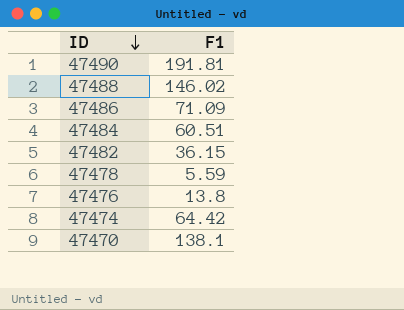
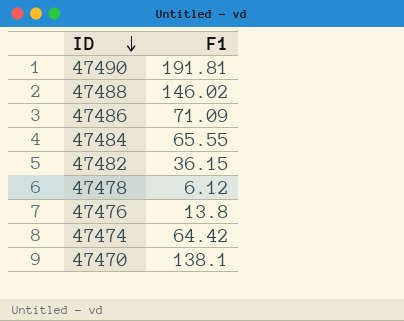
47484 | F1: 60.51 -> 65.55
47478 | F1: 5.59 -> 6.12

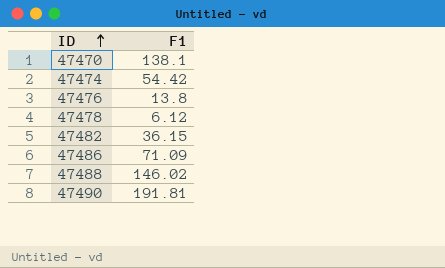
row order: ID descending -> ID ascending
row 47484: 65.55 -> none
47474 | F1: 64.42 -> 54.42

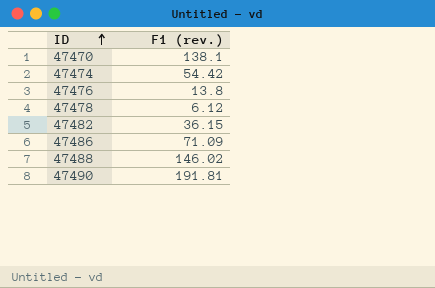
column name: F1 -> F1 (rev.)

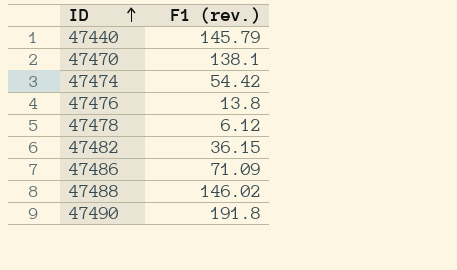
row 47440: none -> 145.79
47490 | F1 (rev.): 191.81 -> 191.8

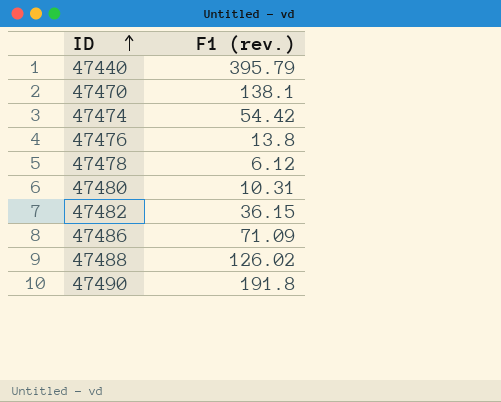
47440 | F1 (rev.): 145.79 -> 395.79
row 47480: none -> 10.31
47488 | F1 (rev.): 146.02 -> 126.02

